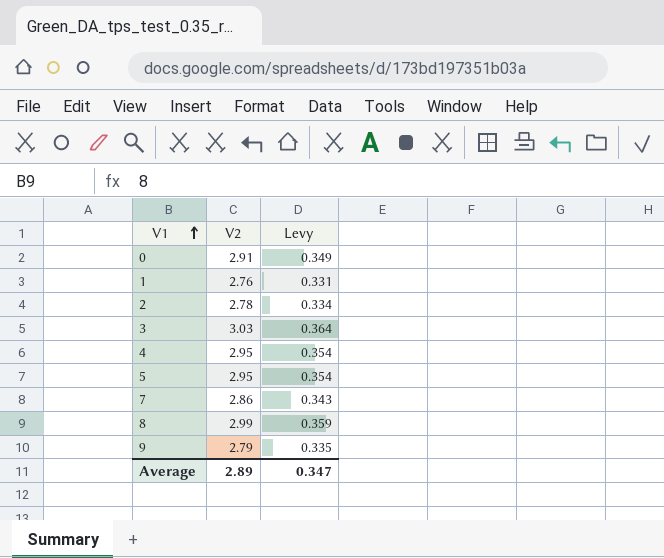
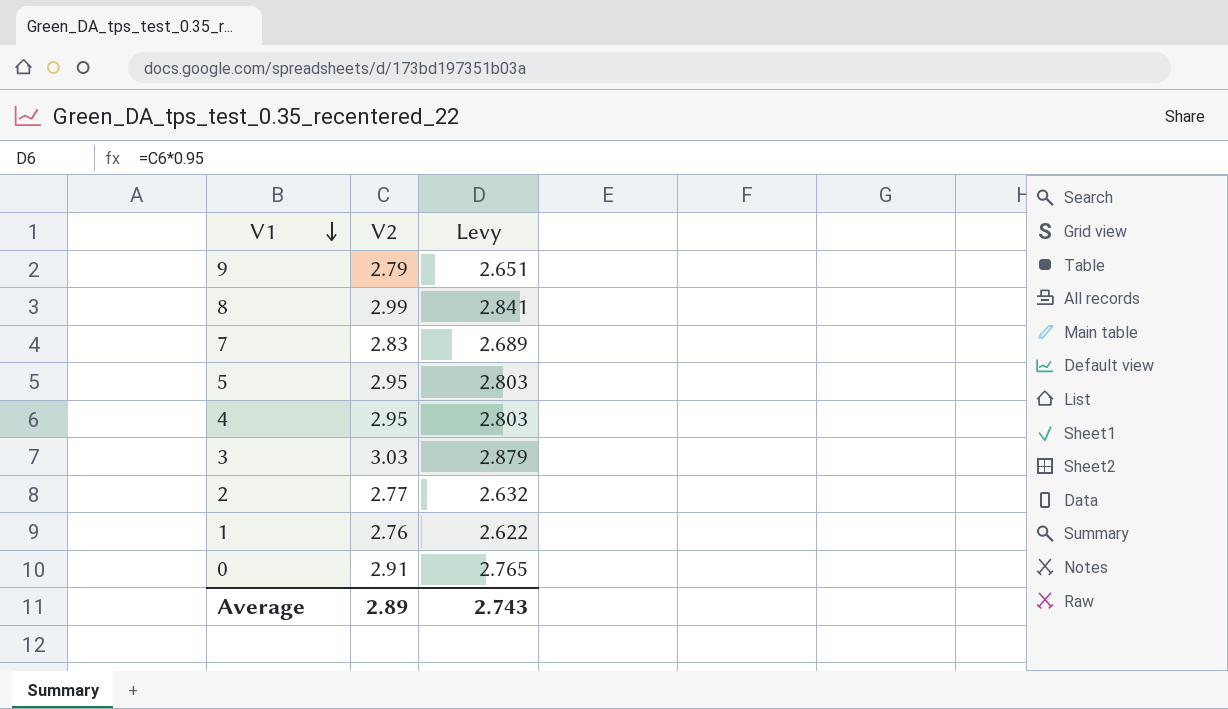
row order: V1 ascending -> V1 descending
column Levy | formula: [V2] * 0.12 -> [V2] * 0.95
7 | V2: 2.86 -> 2.83
2 | V2: 2.78 -> 2.77
Average | Levy: 0.347 -> 2.743

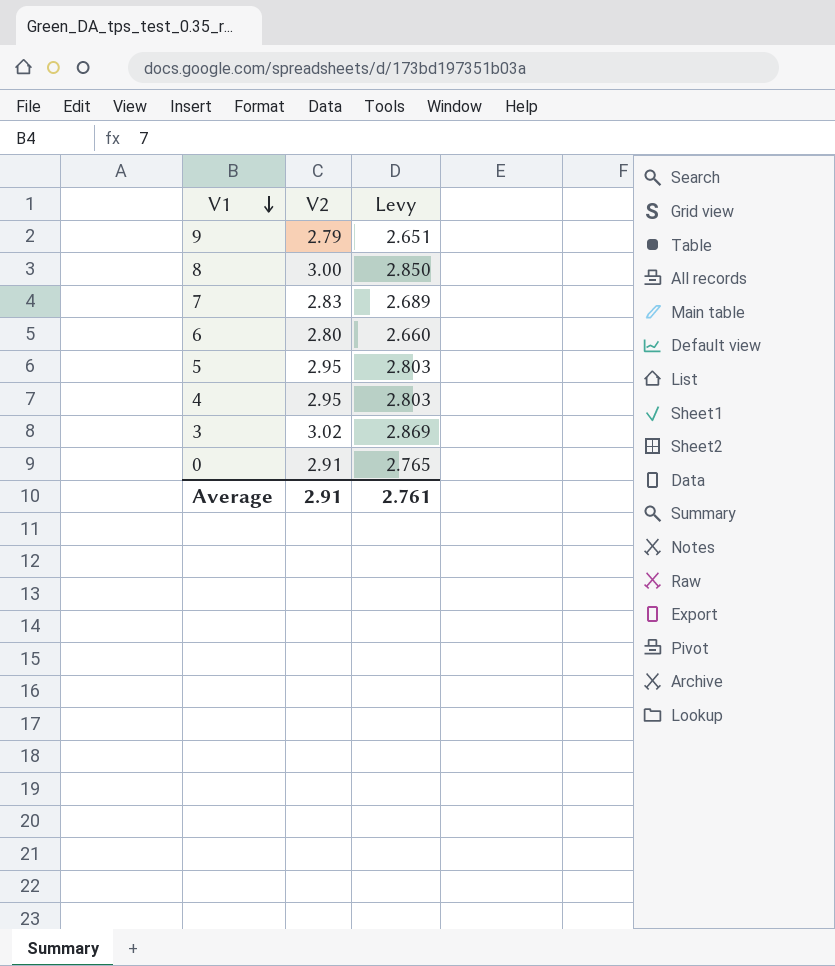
row 2: 2.77 | 2.632 -> none
row 1: 2.76 | 2.622 -> none
8 | V2: 2.99 -> 3.00
8 | Levy: 2.841 -> 2.850
row 6: none -> 2.80 | 2.660
3 | V2: 3.03 -> 3.02
3 | Levy: 2.879 -> 2.869
Average | V2: 2.89 -> 2.91
Average | Levy: 2.743 -> 2.761

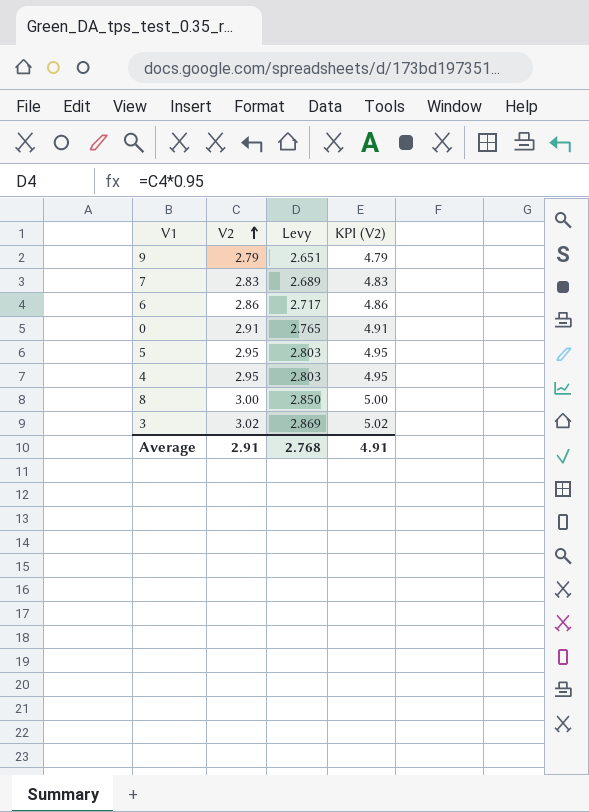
row order: V1 descending -> V2 ascending
column KPI (V2) | formula: none -> [V2] + 2
6 | V2: 2.80 -> 2.86
6 | Levy: 2.660 -> 2.717
Average | Levy: 2.761 -> 2.768

